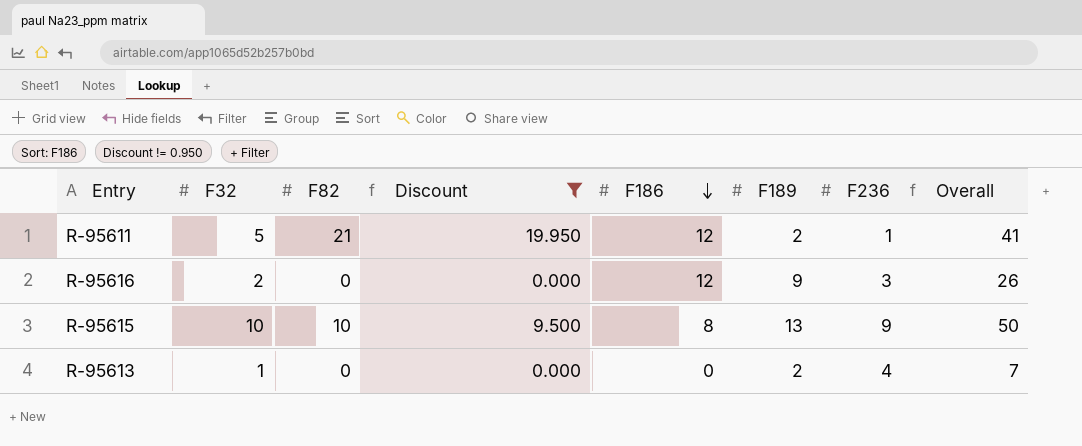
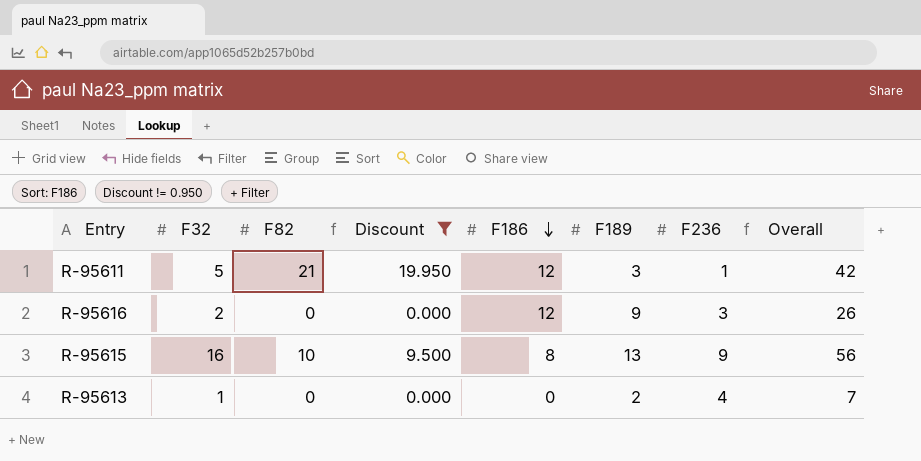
R-95611 | F189: 2 -> 3
R-95611 | Overall: 41 -> 42
R-95615 | F32: 10 -> 16
R-95615 | Overall: 50 -> 56

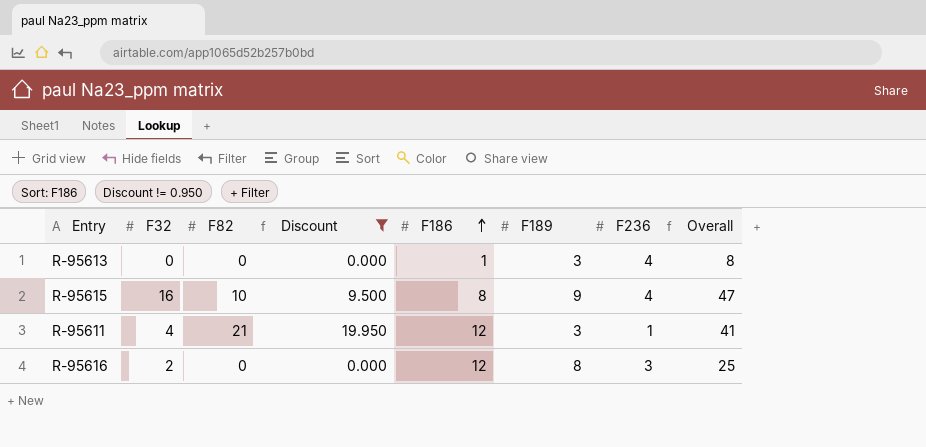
row order: F186 descending -> F186 ascending
R-95613 | F32: 1 -> 0
R-95613 | F186: 0 -> 1
R-95613 | F189: 2 -> 3
R-95613 | Overall: 7 -> 8
R-95615 | F189: 13 -> 9
R-95615 | F236: 9 -> 4
R-95615 | Overall: 56 -> 47
R-95611 | F32: 5 -> 4
R-95611 | Overall: 42 -> 41
R-95616 | F189: 9 -> 8
R-95616 | Overall: 26 -> 25

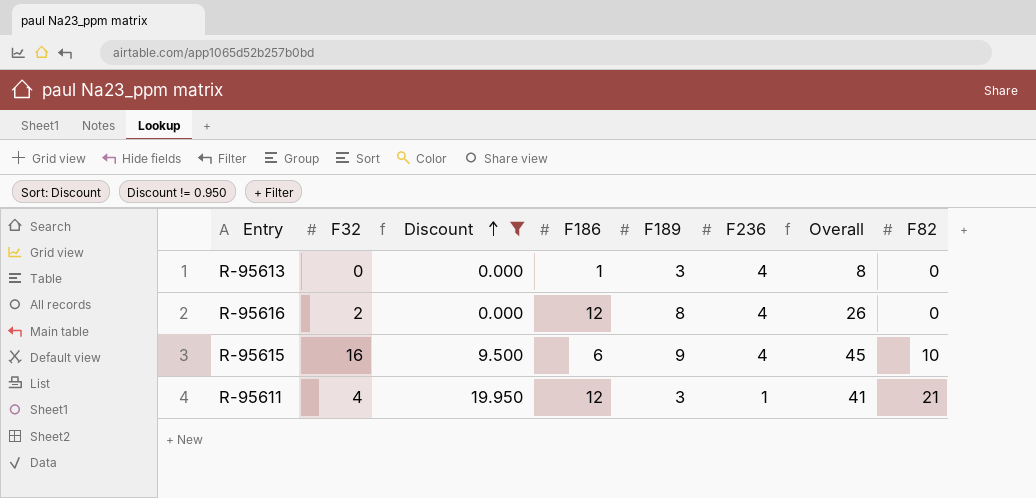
row order: F186 ascending -> Discount ascending
column F82 | position: 3 -> 8
R-95616 | F236: 3 -> 4
R-95616 | Overall: 25 -> 26
R-95615 | F186: 8 -> 6
R-95615 | Overall: 47 -> 45

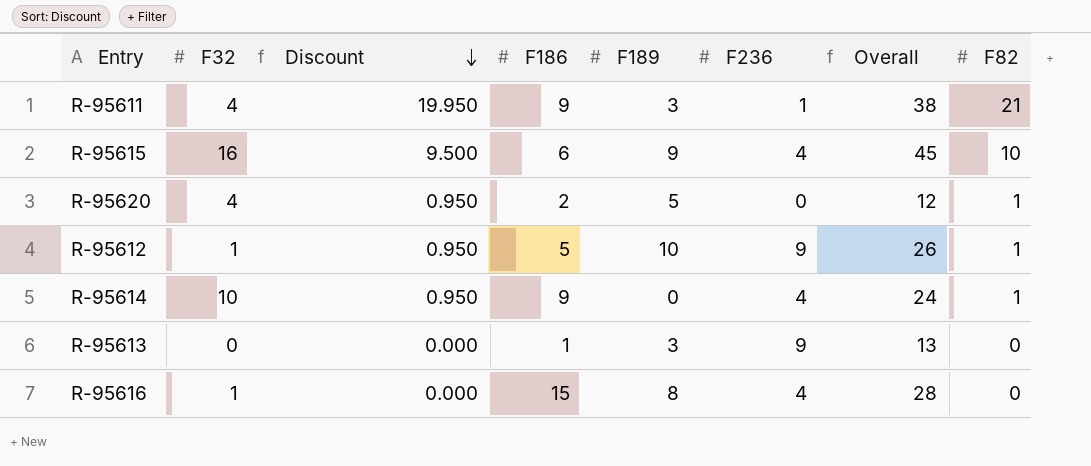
filter: Discount != 0.950 -> none
row order: Discount ascending -> Discount descending
R-95611 | F186: 12 -> 9
R-95611 | Overall: 41 -> 38
R-95613 | F236: 4 -> 9
R-95613 | Overall: 8 -> 13
R-95616 | F32: 2 -> 1
R-95616 | F186: 12 -> 15
R-95616 | Overall: 26 -> 28

